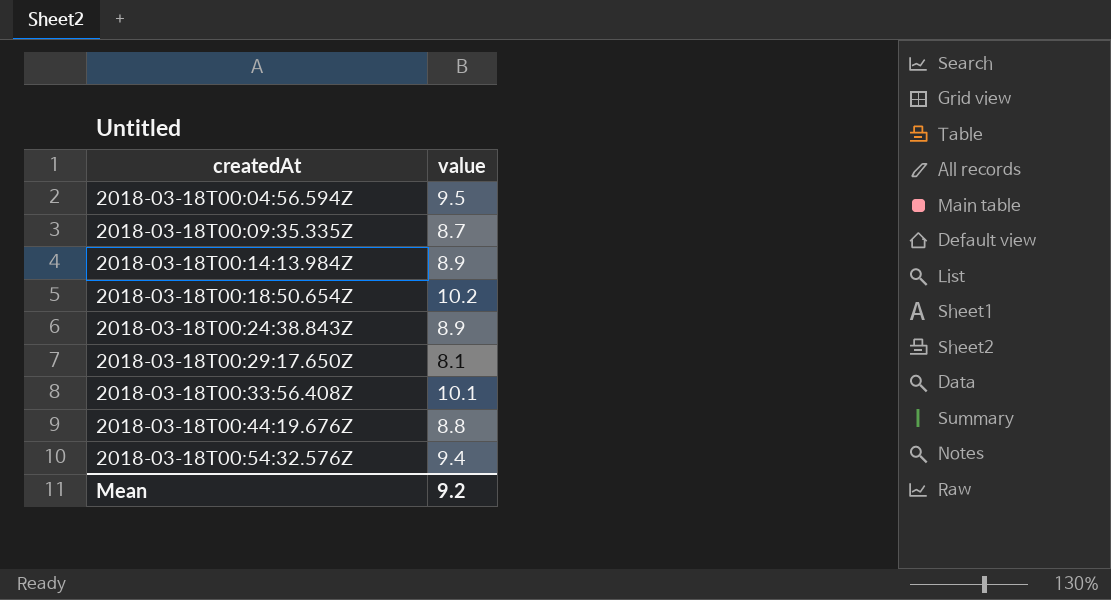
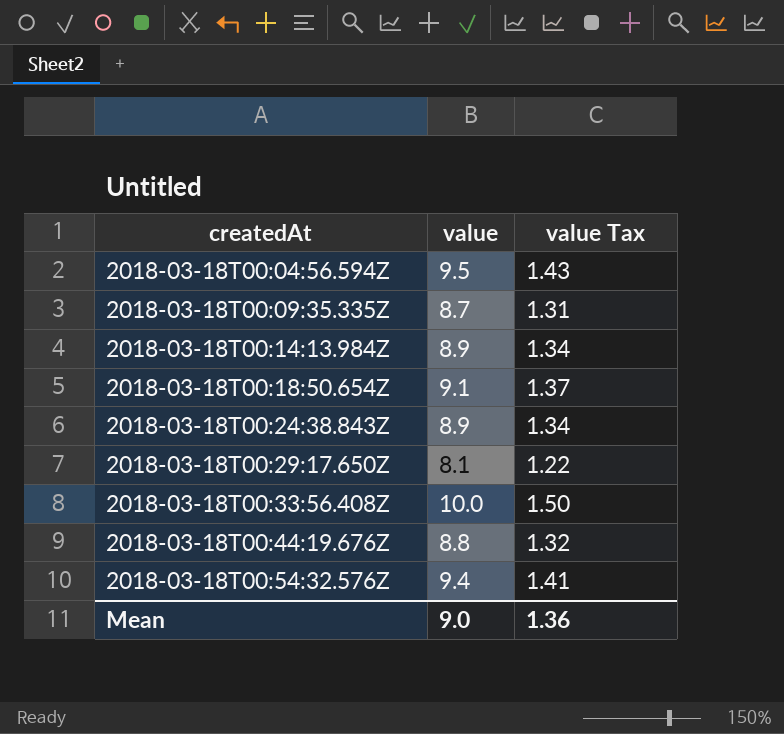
column value Tax | formula: none -> [value] * 0.15
2018-03-18T00:18:50.654Z | value: 10.2 -> 9.1
2018-03-18T00:33:56.408Z | value: 10.1 -> 10.0
Mean | value: 9.2 -> 9.0

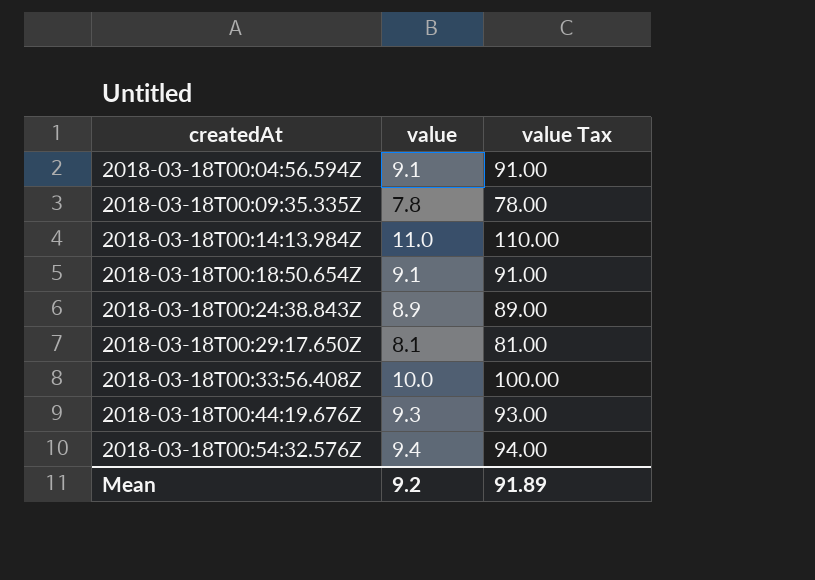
column value Tax | formula: [value] * 0.15 -> [value] * 10
2018-03-18T00:04:56.594Z | value: 9.5 -> 9.1
2018-03-18T00:09:35.335Z | value: 8.7 -> 7.8
2018-03-18T00:14:13.984Z | value: 8.9 -> 11.0
2018-03-18T00:44:19.676Z | value: 8.8 -> 9.3
Mean | value: 9.0 -> 9.2
Mean | value Tax: 1.36 -> 91.89

